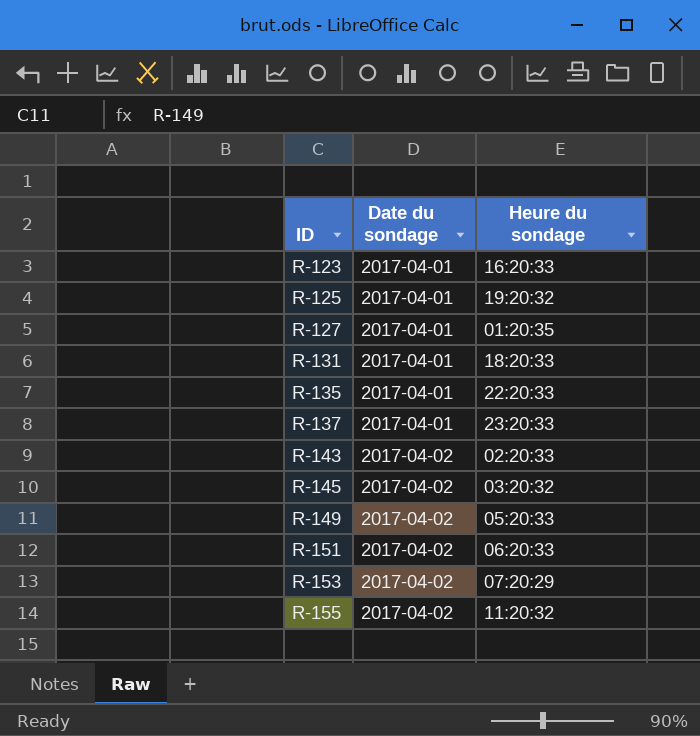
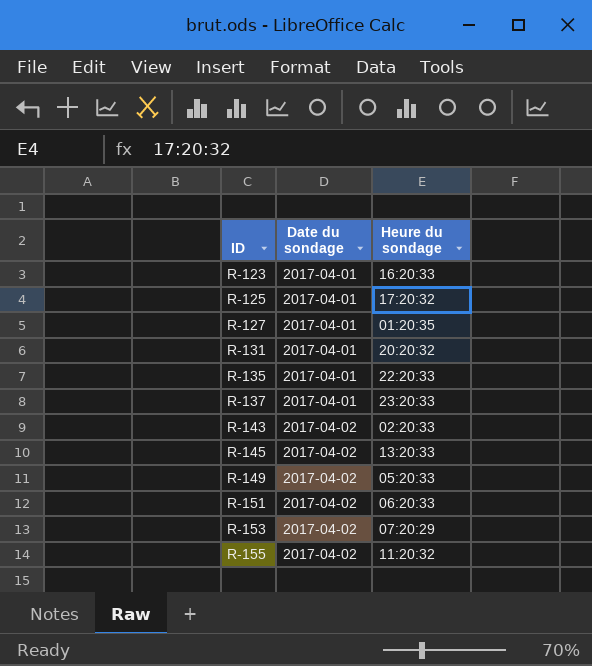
R-125 | Heure du sondage: 19:20:32 -> 17:20:32
R-131 | Heure du sondage: 18:20:33 -> 20:20:32
R-145 | Heure du sondage: 03:20:32 -> 13:20:33

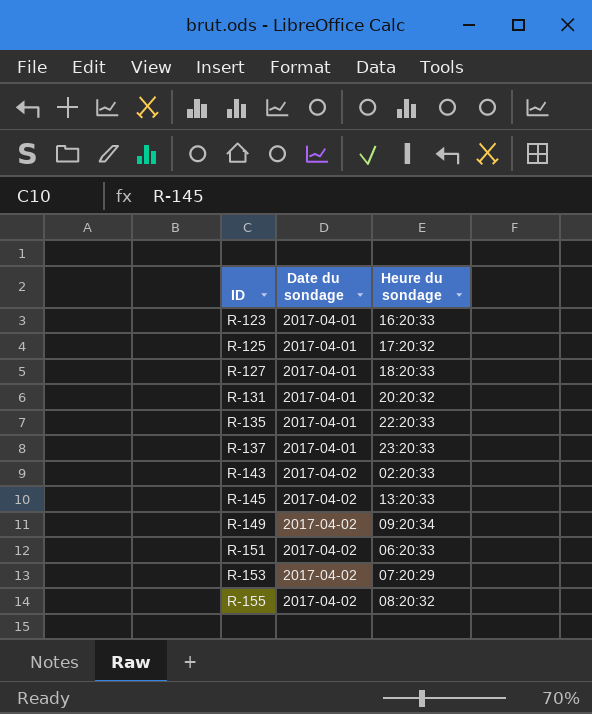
R-127 | Heure du sondage: 01:20:35 -> 18:20:33
R-149 | Heure du sondage: 05:20:33 -> 09:20:34
R-155 | Heure du sondage: 11:20:32 -> 08:20:32

